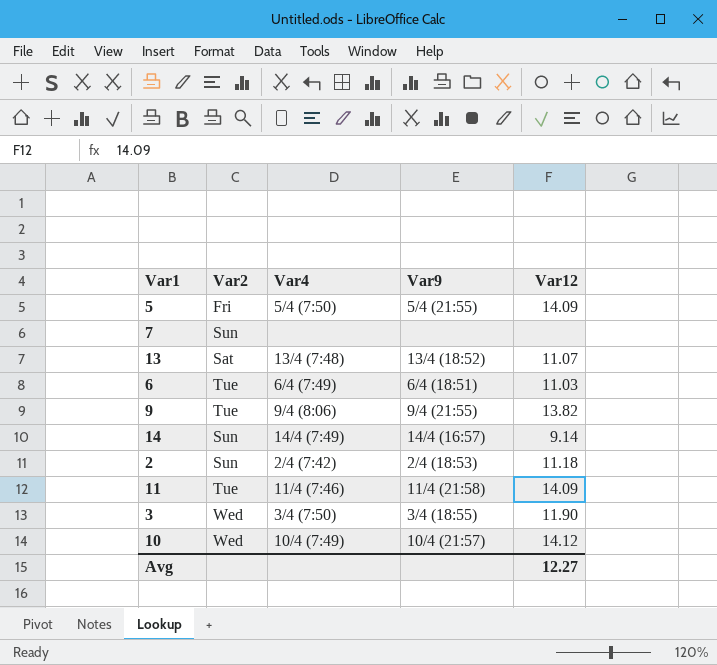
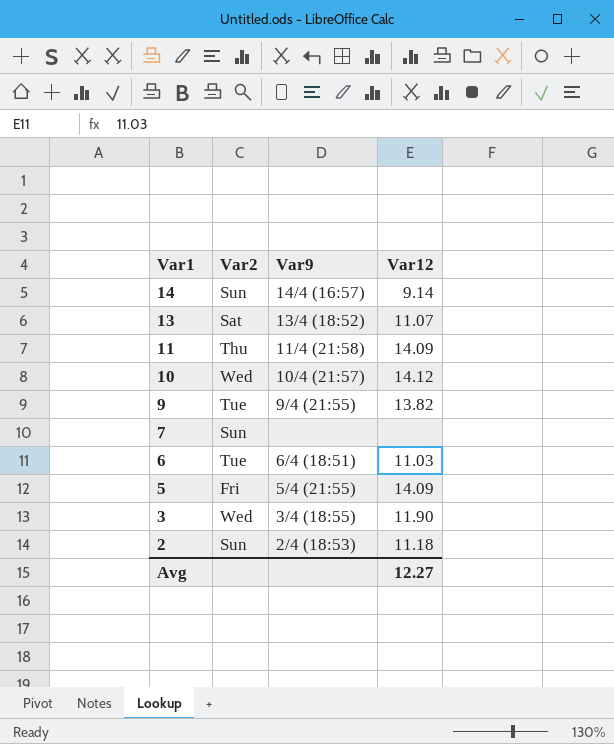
row order: none -> Var1 descending
column Var4 | position: 3 -> none
11 | Var2: Tue -> Thu

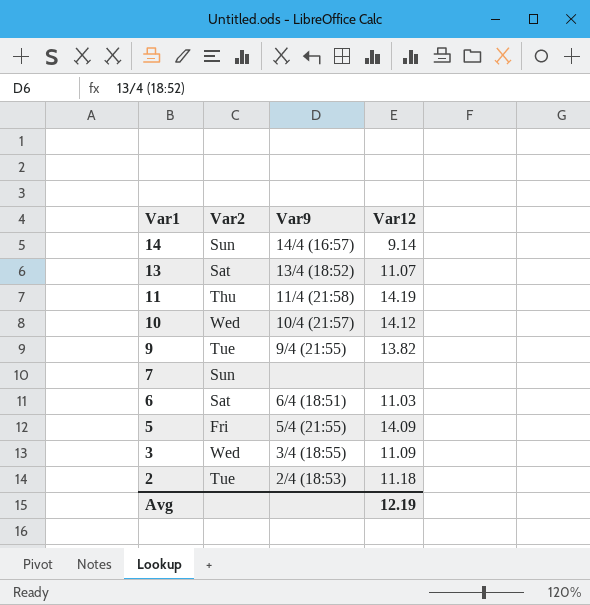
11 | Var12: 14.09 -> 14.19
6 | Var2: Tue -> Sat
3 | Var12: 11.90 -> 11.09
2 | Var2: Sun -> Tue
Avg | Var12: 12.27 -> 12.19

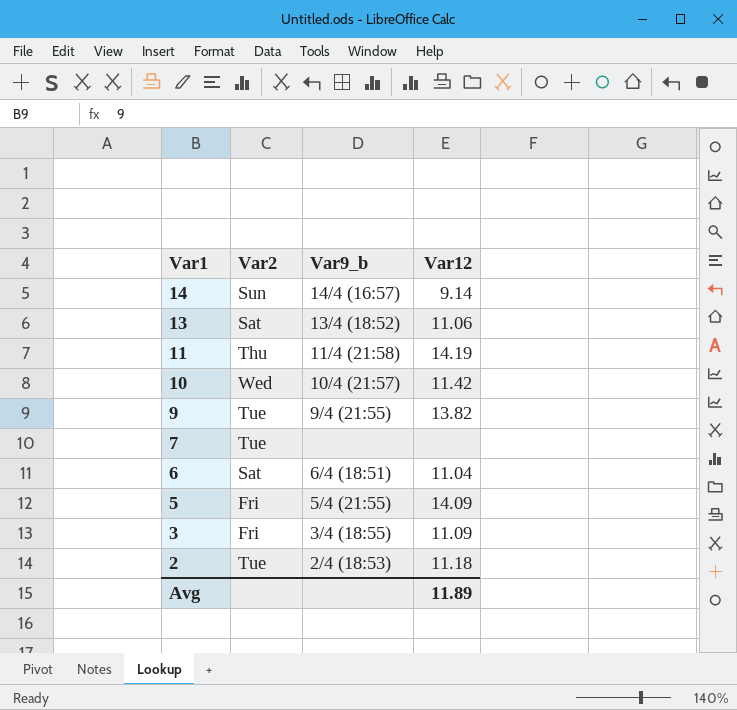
column name: Var9 -> Var9_b
13 | Var12: 11.07 -> 11.06
10 | Var12: 14.12 -> 11.42
7 | Var2: Sun -> Tue
6 | Var12: 11.03 -> 11.04
3 | Var2: Wed -> Fri
Avg | Var12: 12.19 -> 11.89

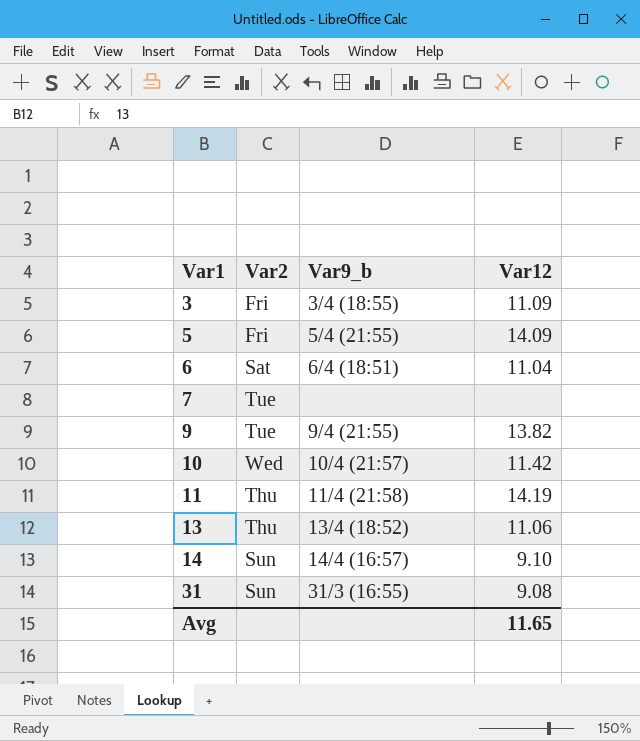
row order: Var1 descending -> Var1 ascending
row 2: Tue | 2/4 (18:53) | 11.18 -> none
13 | Var2: Sat -> Thu
14 | Var12: 9.14 -> 9.10
row 31: none -> Sun | 31/3 (16:55) | 9.08
Avg | Var12: 11.89 -> 11.65

